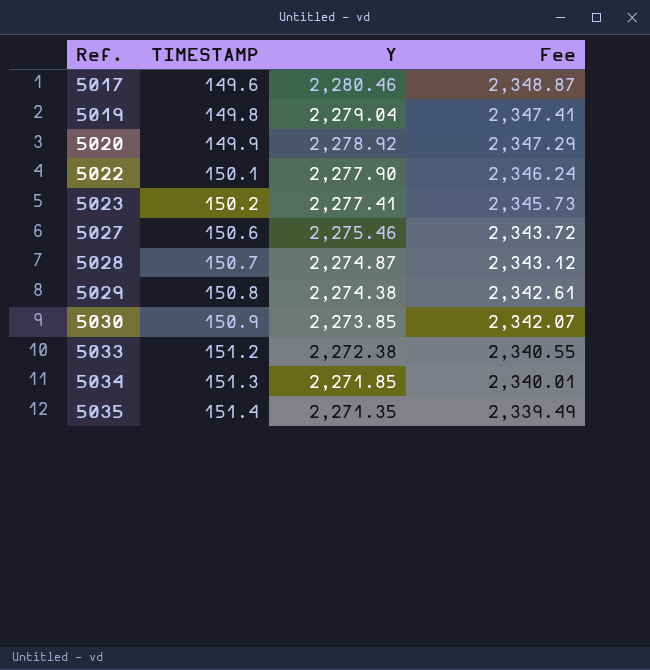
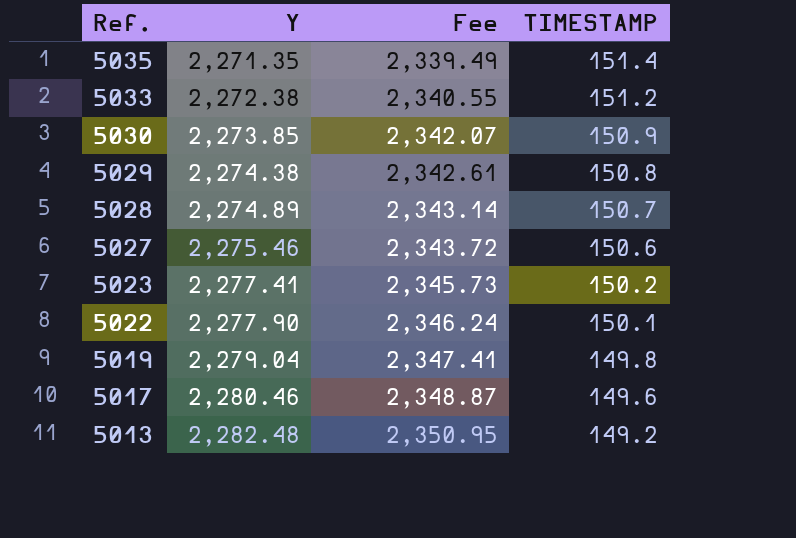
row order: Ref. ascending -> Ref. descending
column TIMESTAMP | position: 2 -> 4
row 5020: 149.9 | 2,278.92 | 2,347.29 -> none
row 5034: 151.3 | 2,271.85 | 2,340.01 -> none
5028 | Y: 2,274.87 -> 2,274.89
5028 | Fee: 2,343.12 -> 2,343.14
row 5013: none -> 2,282.48 | 2,350.95 | 149.2

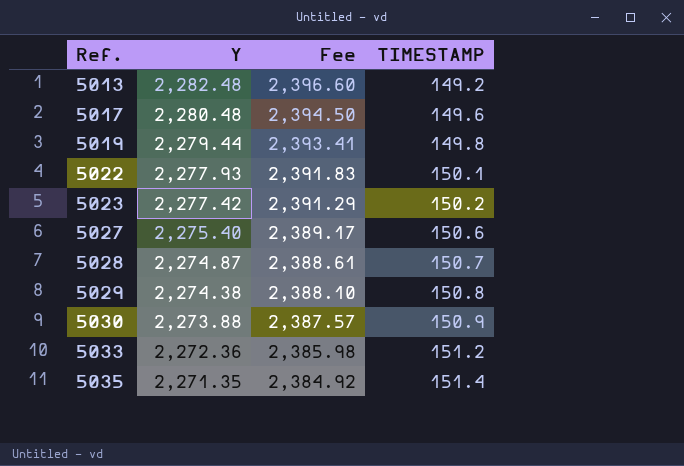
row order: Ref. descending -> Ref. ascending
column Fee | formula: [Y] * 1.03 -> [Y] * 1.05
5017 | Y: 2,280.46 -> 2,280.48
5019 | Y: 2,279.04 -> 2,279.44
5022 | Y: 2,277.90 -> 2,277.93
5023 | Y: 2,277.41 -> 2,277.42
5027 | Y: 2,275.46 -> 2,275.40
5028 | Y: 2,274.89 -> 2,274.87
5030 | Y: 2,273.85 -> 2,273.88
5033 | Y: 2,272.38 -> 2,272.36

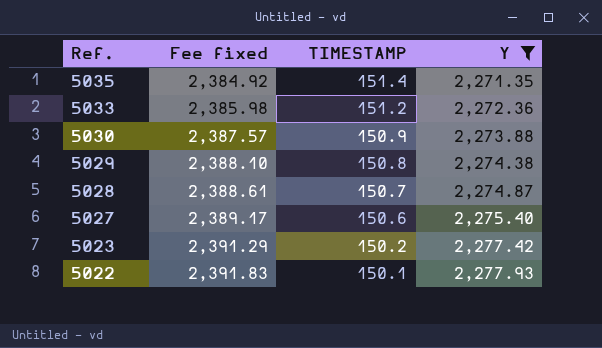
filter: none -> Y <= 2,277.93
row order: Ref. ascending -> Ref. descending
column name: Fee -> Fee fixed
column Y | position: 2 -> 4

